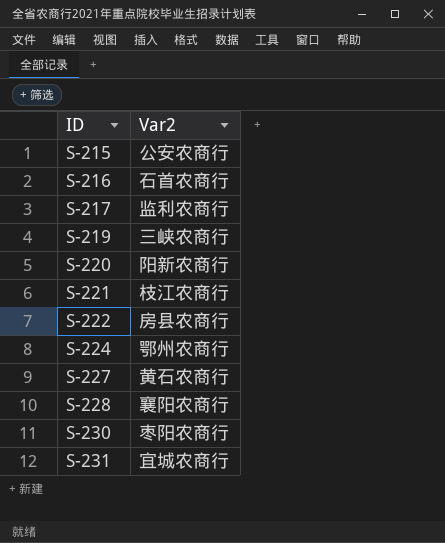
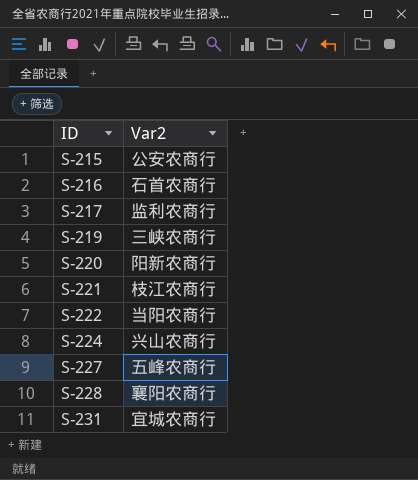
row S-230: 枣阳农商行 -> none
S-222 | Var2: 房县农商行 -> 当阳农商行
S-224 | Var2: 鄂州农商行 -> 兴山农商行
S-227 | Var2: 黄石农商行 -> 五峰农商行

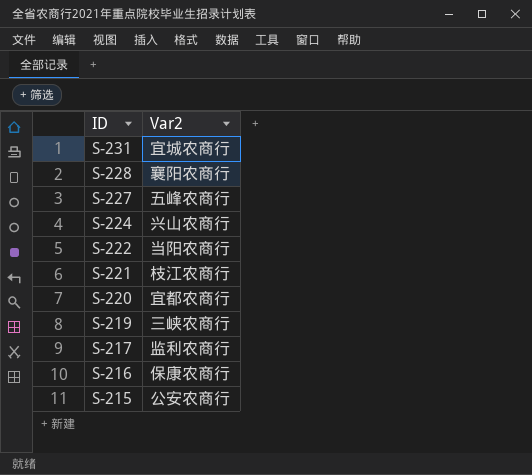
row order: ID ascending -> ID descending
S-220 | Var2: 阳新农商行 -> 宜都农商行
S-216 | Var2: 石首农商行 -> 保康农商行

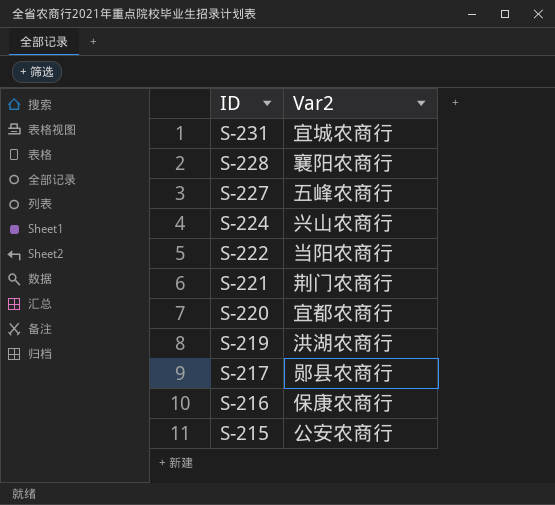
S-221 | Var2: 枝江农商行 -> 荆门农商行
S-219 | Var2: 三峡农商行 -> 洪湖农商行
S-217 | Var2: 监利农商行 -> 郧县农商行

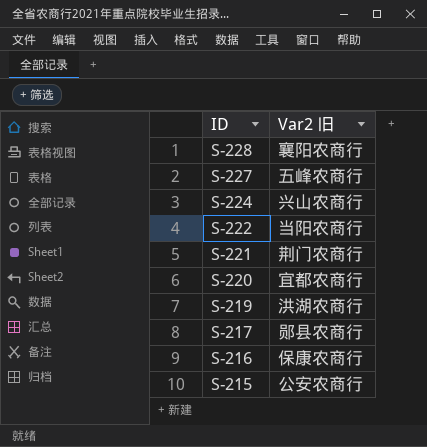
column name: Var2 -> Var2 旧
row S-231: 宜城农商行 -> none

